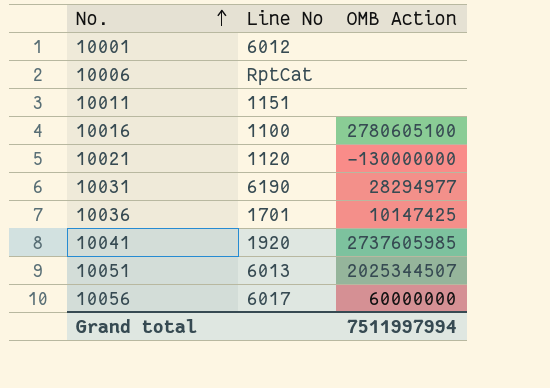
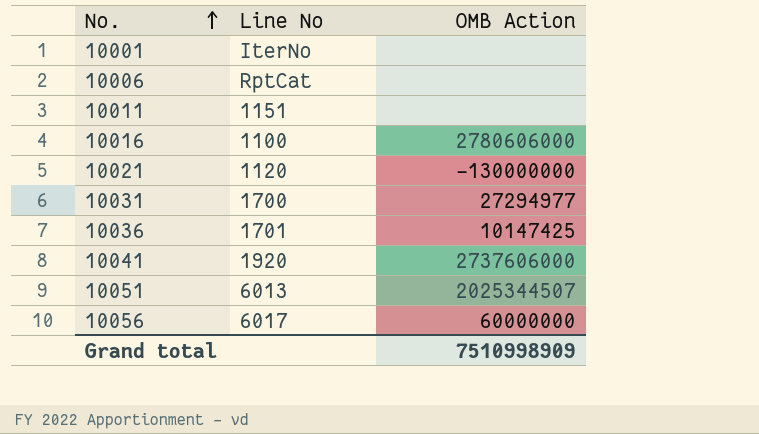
10001 | Line No: 6012 -> IterNo
10016 | OMB Action: 2780605100 -> 2780606000
10031 | Line No: 6190 -> 1700
10031 | OMB Action: 28294977 -> 27294977
10041 | OMB Action: 2737605985 -> 2737606000
Grand total | OMB Action: 7511997994 -> 7510998909

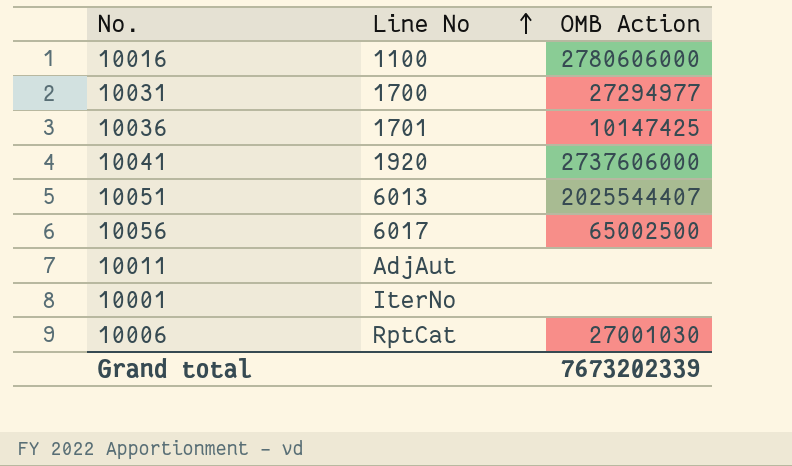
row order: No. ascending -> Line No ascending
row 10021: 1120 | -130000000 -> none
10051 | OMB Action: 2025344507 -> 2025544407
10056 | OMB Action: 60000000 -> 65002500
10011 | Line No: 1151 -> AdjAut
10006 | OMB Action: none -> 27001030
Grand total | OMB Action: 7510998909 -> 7673202339

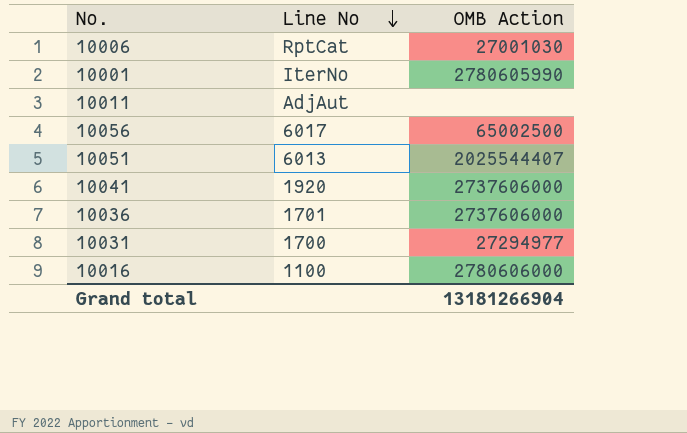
row order: Line No ascending -> Line No descending
10001 | OMB Action: none -> 2780605990
10036 | OMB Action: 10147425 -> 2737606000
Grand total | OMB Action: 7673202339 -> 13181266904

